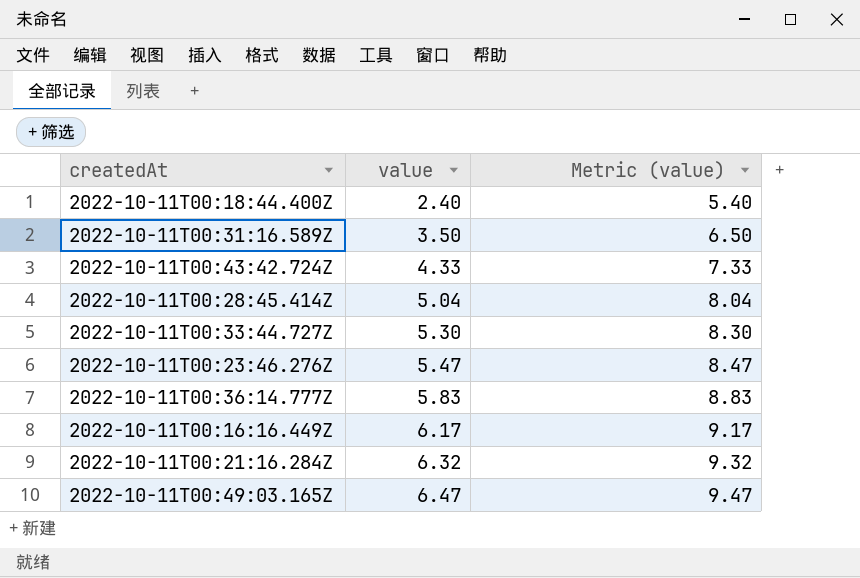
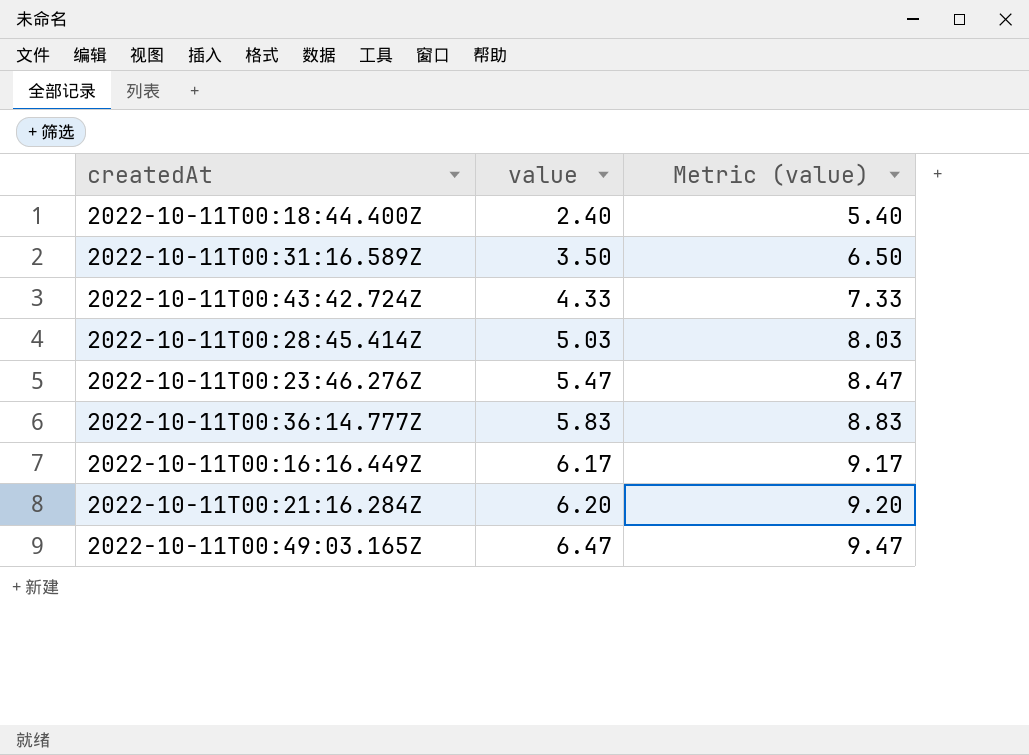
row 2022-10-11T00:33:44.727Z: 5.30 | 8.30 -> none
2022-10-11T00:28:45.414Z | value: 5.04 -> 5.03
2022-10-11T00:28:45.414Z | Metric (value): 8.04 -> 8.03
2022-10-11T00:21:16.284Z | value: 6.32 -> 6.20
2022-10-11T00:21:16.284Z | Metric (value): 9.32 -> 9.20

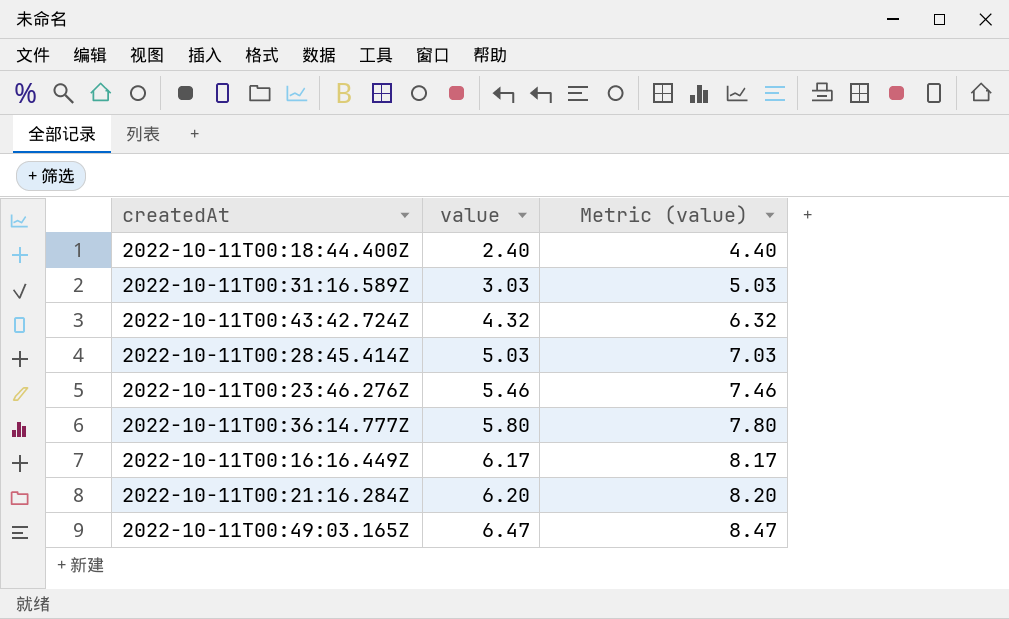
column Metric (value) | formula: [value] + 3 -> [value] + 2
2022-10-11T00:31:16.589Z | value: 3.50 -> 3.03
2022-10-11T00:43:42.724Z | value: 4.33 -> 4.32
2022-10-11T00:23:46.276Z | value: 5.47 -> 5.46
2022-10-11T00:36:14.777Z | value: 5.83 -> 5.80

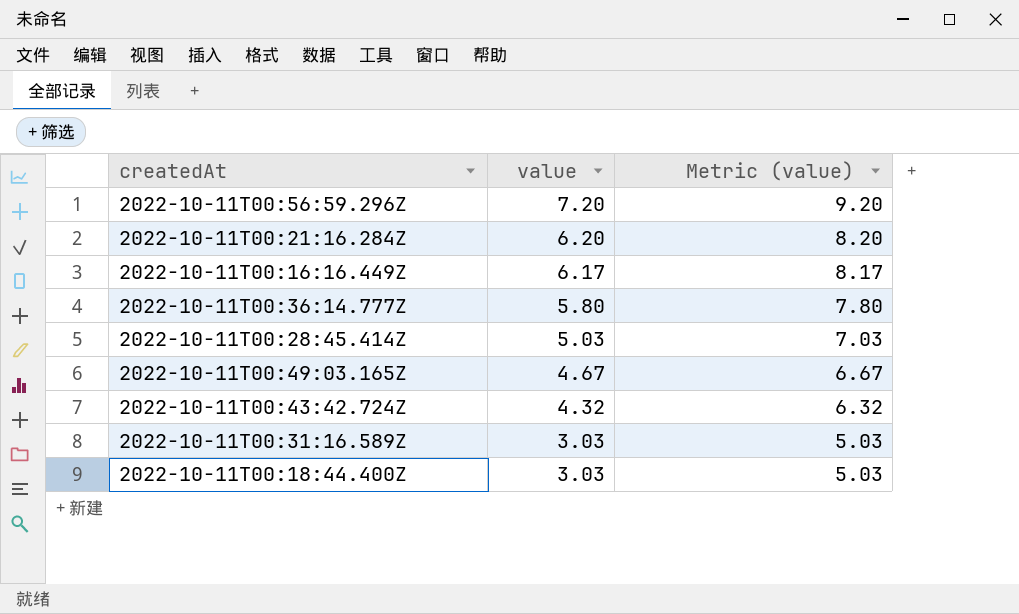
row order: value ascending -> value descending
row 2022-10-11T00:23:46.276Z: 5.46 | 7.46 -> none
row 2022-10-11T00:56:59.296Z: none -> 7.20 | 9.20
2022-10-11T00:49:03.165Z | value: 6.47 -> 4.67
2022-10-11T00:49:03.165Z | Metric (value): 8.47 -> 6.67
2022-10-11T00:18:44.400Z | value: 2.40 -> 3.03
2022-10-11T00:18:44.400Z | Metric (value): 4.40 -> 5.03

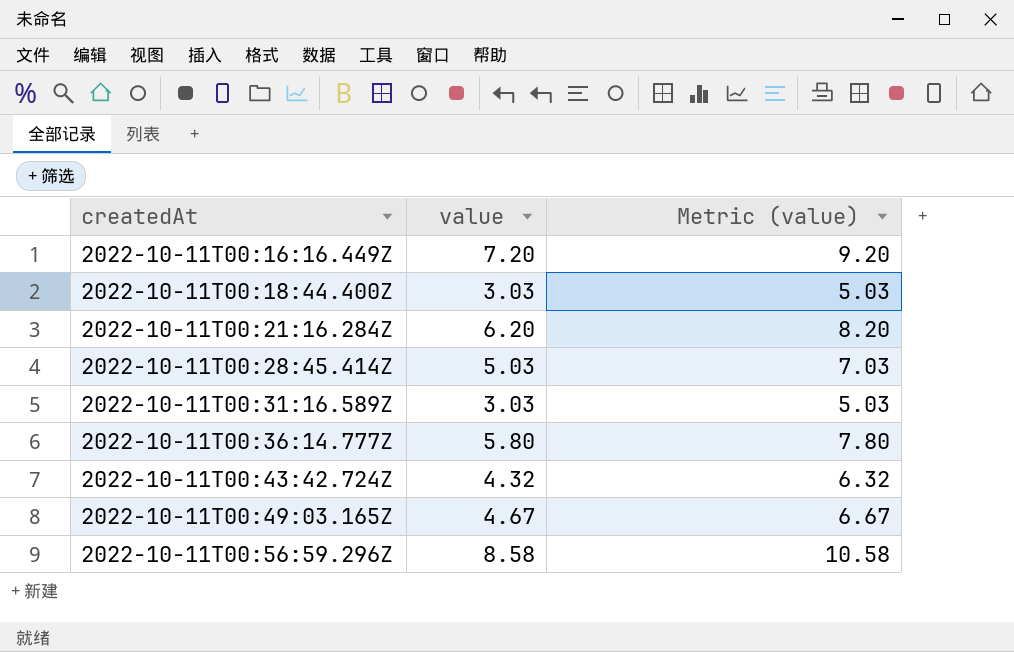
row order: value descending -> createdAt ascending
2022-10-11T00:16:16.449Z | value: 6.17 -> 7.20
2022-10-11T00:16:16.449Z | Metric (value): 8.17 -> 9.20
2022-10-11T00:56:59.296Z | value: 7.20 -> 8.58
2022-10-11T00:56:59.296Z | Metric (value): 9.20 -> 10.58

